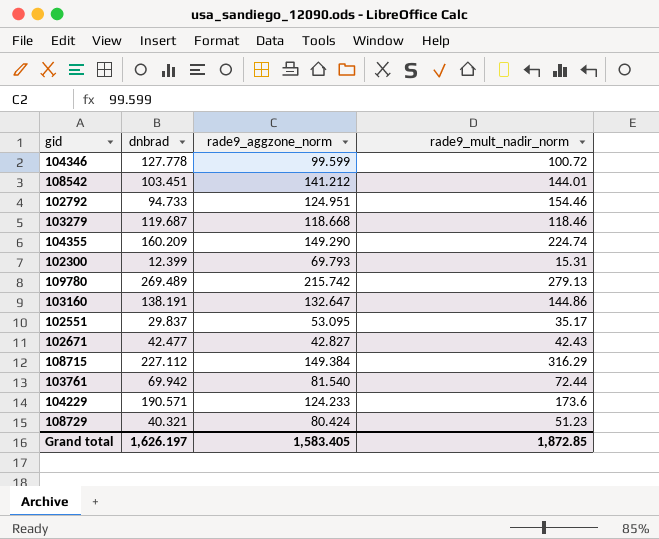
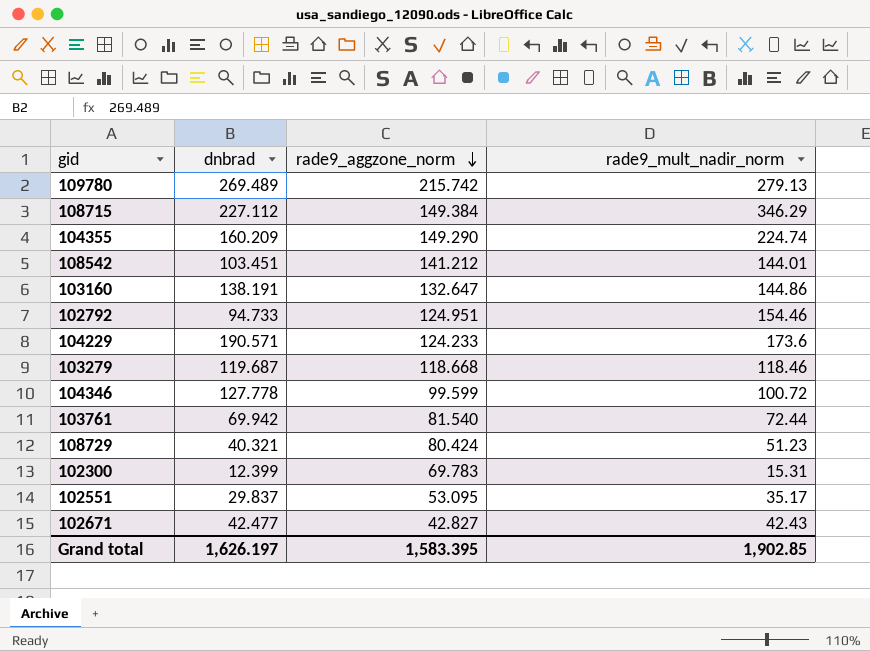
row order: none -> rade9_aggzone_norm descending
108715 | rade9_mult_nadir_norm: 316.29 -> 346.29
102300 | rade9_aggzone_norm: 69.793 -> 69.783
Grand total | rade9_aggzone_norm: 1,583.405 -> 1,583.395
Grand total | rade9_mult_nadir_norm: 1,872.85 -> 1,902.85

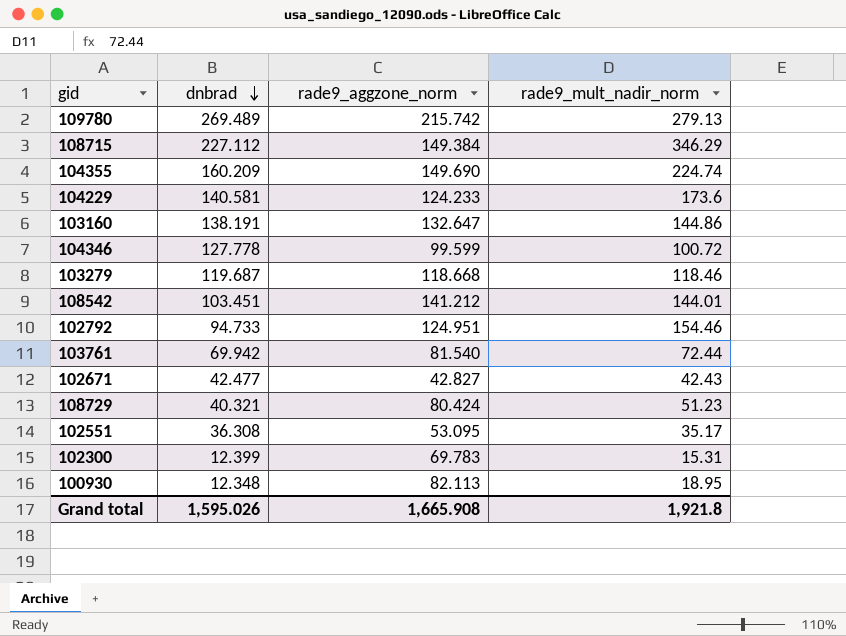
row order: rade9_aggzone_norm descending -> dnbrad descending
104355 | rade9_aggzone_norm: 149.290 -> 149.690
104229 | dnbrad: 190.571 -> 140.581
102551 | dnbrad: 29.837 -> 36.308
row 100930: none -> 12.348 | 82.113 | 18.95
Grand total | dnbrad: 1,626.197 -> 1,595.026
Grand total | rade9_aggzone_norm: 1,583.395 -> 1,665.908
Grand total | rade9_mult_nadir_norm: 1,902.85 -> 1,921.8

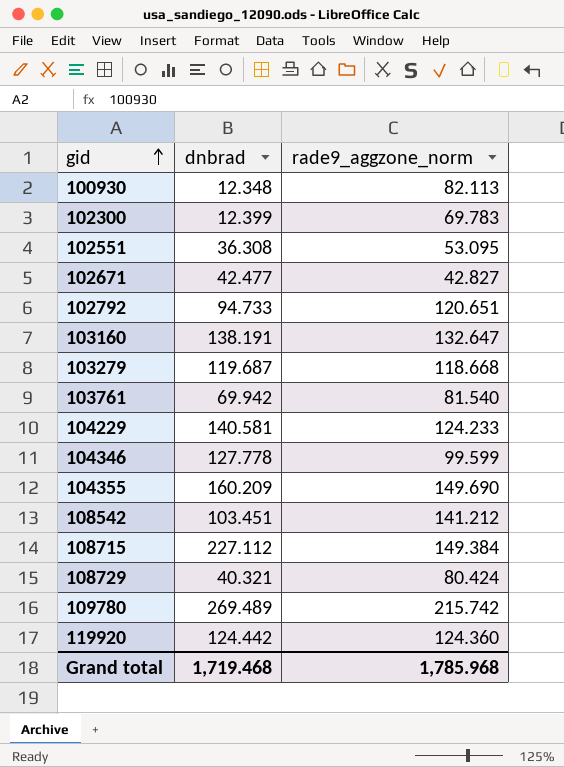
row order: dnbrad descending -> gid ascending
column rade9_mult_nadir_norm | position: 4 -> none
102792 | rade9_aggzone_norm: 124.951 -> 120.651
row 119920: none -> 124.442 | 124.360
Grand total | dnbrad: 1,595.026 -> 1,719.468
Grand total | rade9_aggzone_norm: 1,665.908 -> 1,785.968

